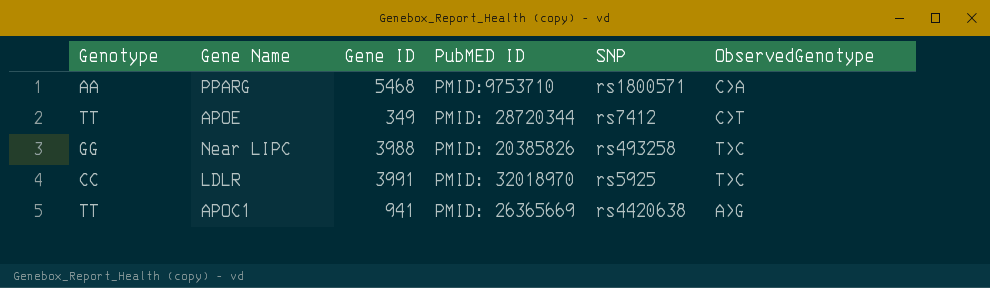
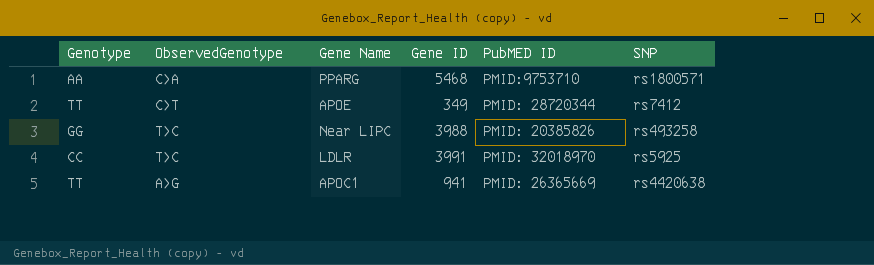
column ObservedGenotype | position: 6 -> 2

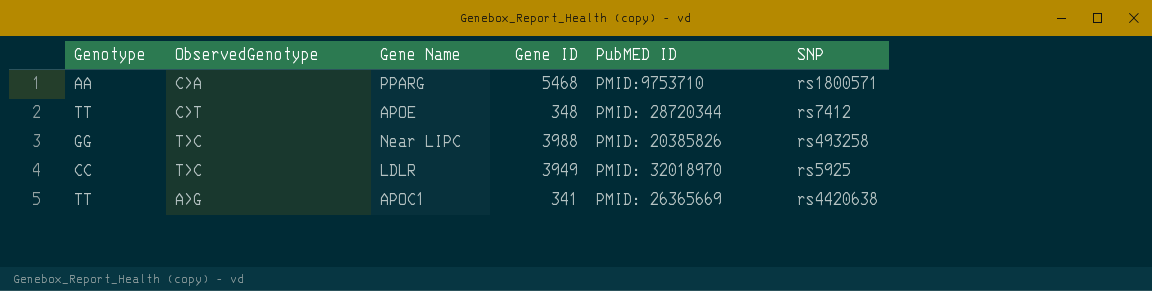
APOE | Gene ID: 349 -> 348
LDLR | Gene ID: 3991 -> 3949
APOC1 | Gene ID: 941 -> 341

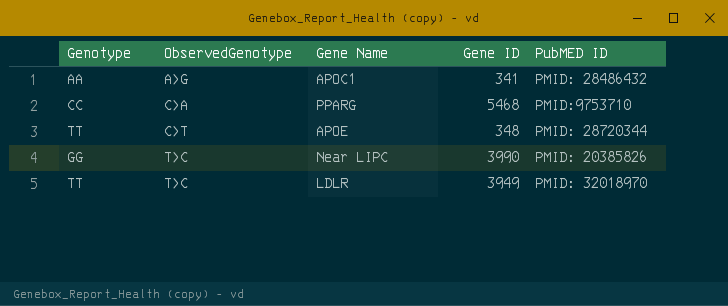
row order: none -> ObservedGenotype ascending
column SNP | position: 6 -> none
APOC1 | Genotype: TT -> AA
APOC1 | PubMED ID: PMID: 26365669 -> PMID: 28486432
PPARG | Genotype: AA -> CC
Near LIPC | Gene ID: 3988 -> 3990
LDLR | Genotype: CC -> TT

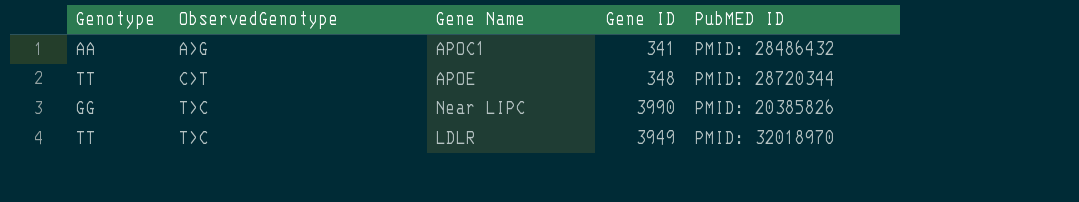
row PPARG: CC | C>A | 5468 | PMID:9753710 -> none

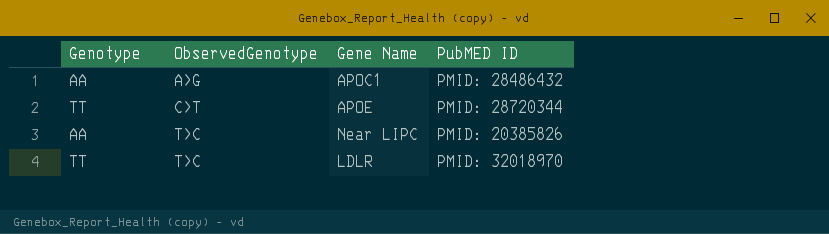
column Gene ID | position: 4 -> none
Near LIPC | Genotype: GG -> AA

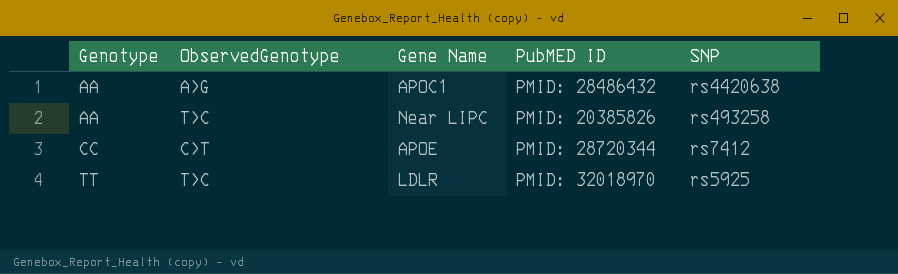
row order: ObservedGenotype ascending -> Genotype ascending
column SNP | position: none -> 5
APOE | Genotype: TT -> CC

